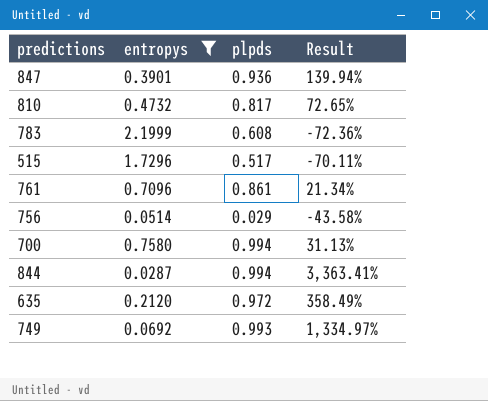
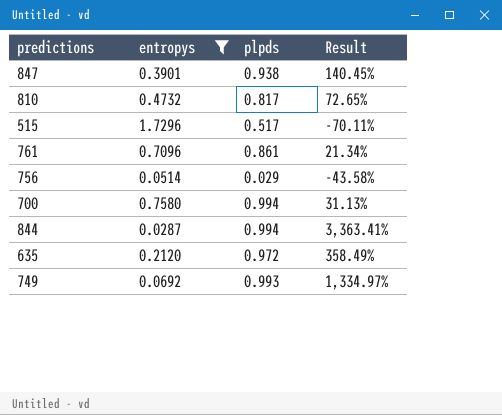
row 783: 2.1999 | 0.608 | -72.36% -> none
847 | plpds: 0.936 -> 0.938
847 | Result: 139.94% -> 140.45%

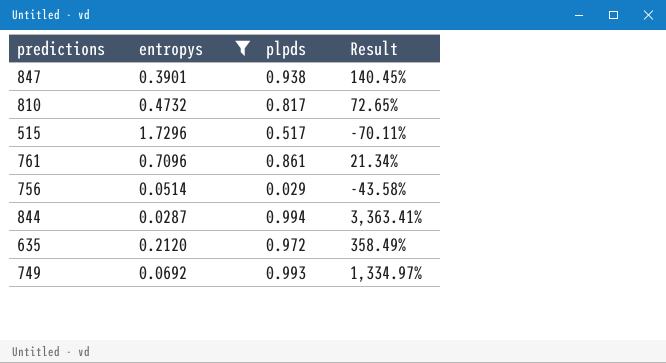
row 700: 0.7580 | 0.994 | 31.13% -> none

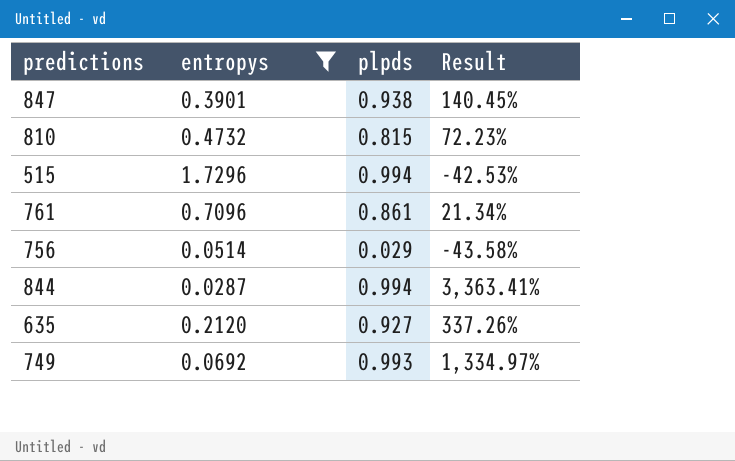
810 | plpds: 0.817 -> 0.815
810 | Result: 72.65% -> 72.23%
515 | plpds: 0.517 -> 0.994
515 | Result: -70.11% -> -42.53%
635 | plpds: 0.972 -> 0.927
635 | Result: 358.49% -> 337.26%

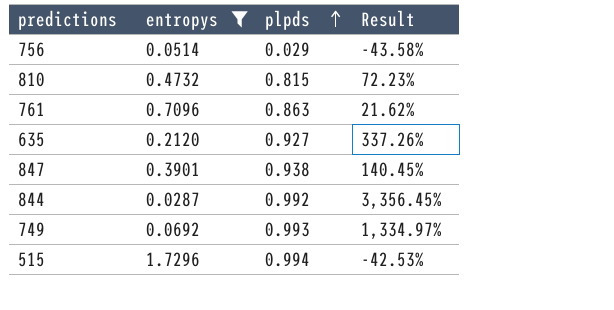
row order: none -> plpds ascending
761 | plpds: 0.861 -> 0.863
761 | Result: 21.34% -> 21.62%
844 | plpds: 0.994 -> 0.992
844 | Result: 3,363.41% -> 3,356.45%

